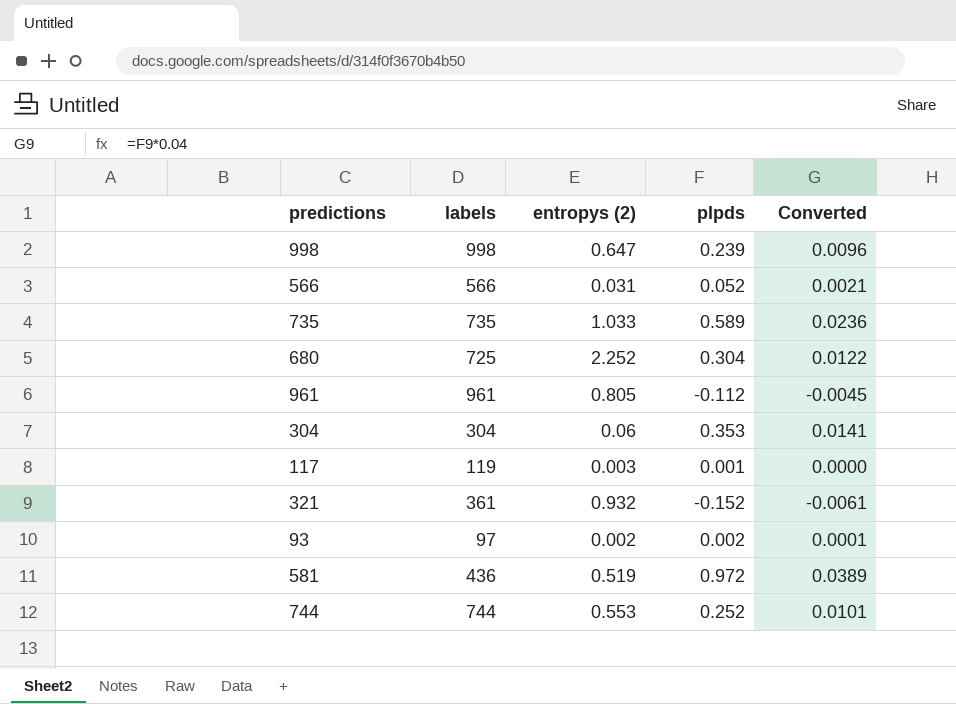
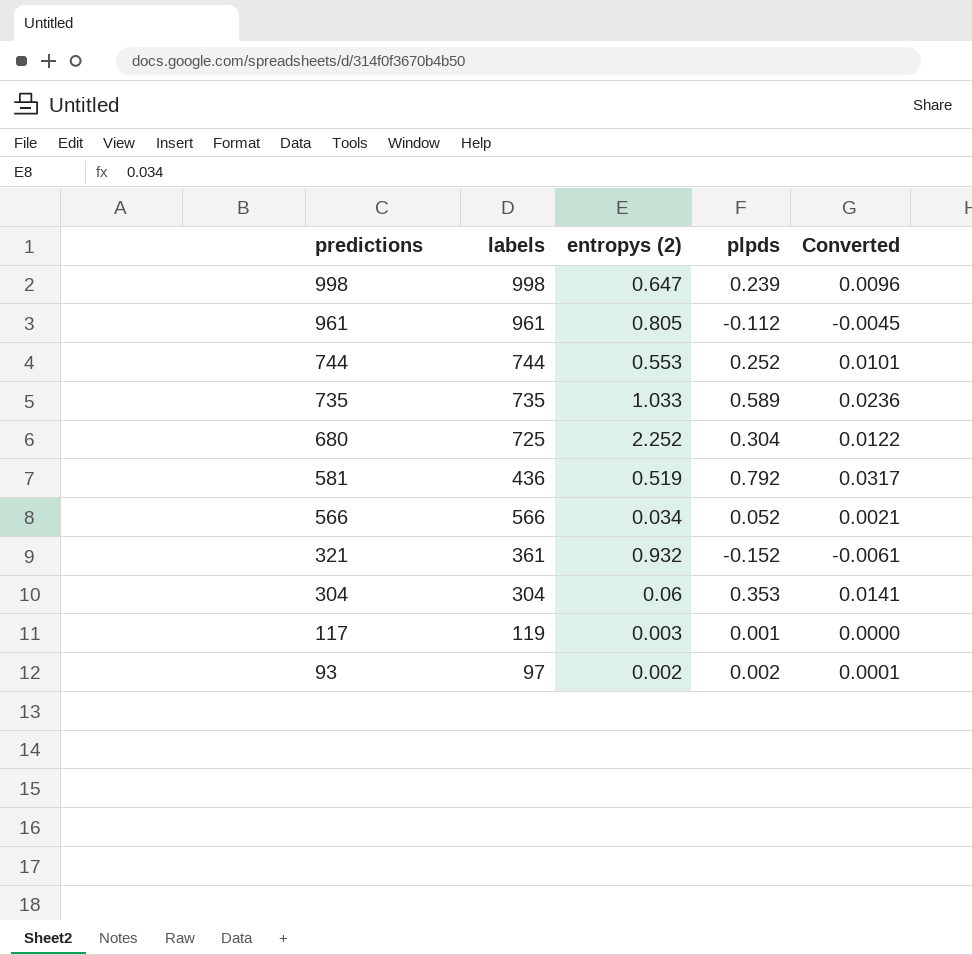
row order: none -> predictions descending
581 | plpds: 0.972 -> 0.792
581 | Converted: 0.0389 -> 0.0317
566 | entropys (2): 0.031 -> 0.034

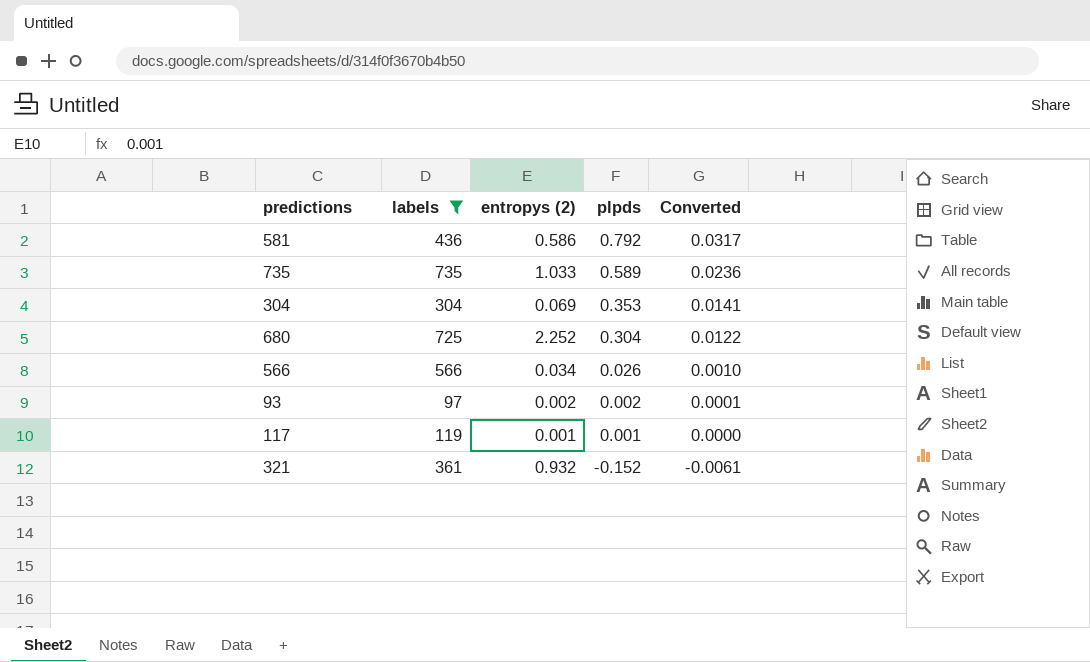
filter: none -> labels <= 735
row order: predictions descending -> plpds descending
581 | entropys (2): 0.519 -> 0.586
304 | entropys (2): 0.06 -> 0.069
566 | plpds: 0.052 -> 0.026
566 | Converted: 0.0021 -> 0.0010
117 | entropys (2): 0.003 -> 0.001

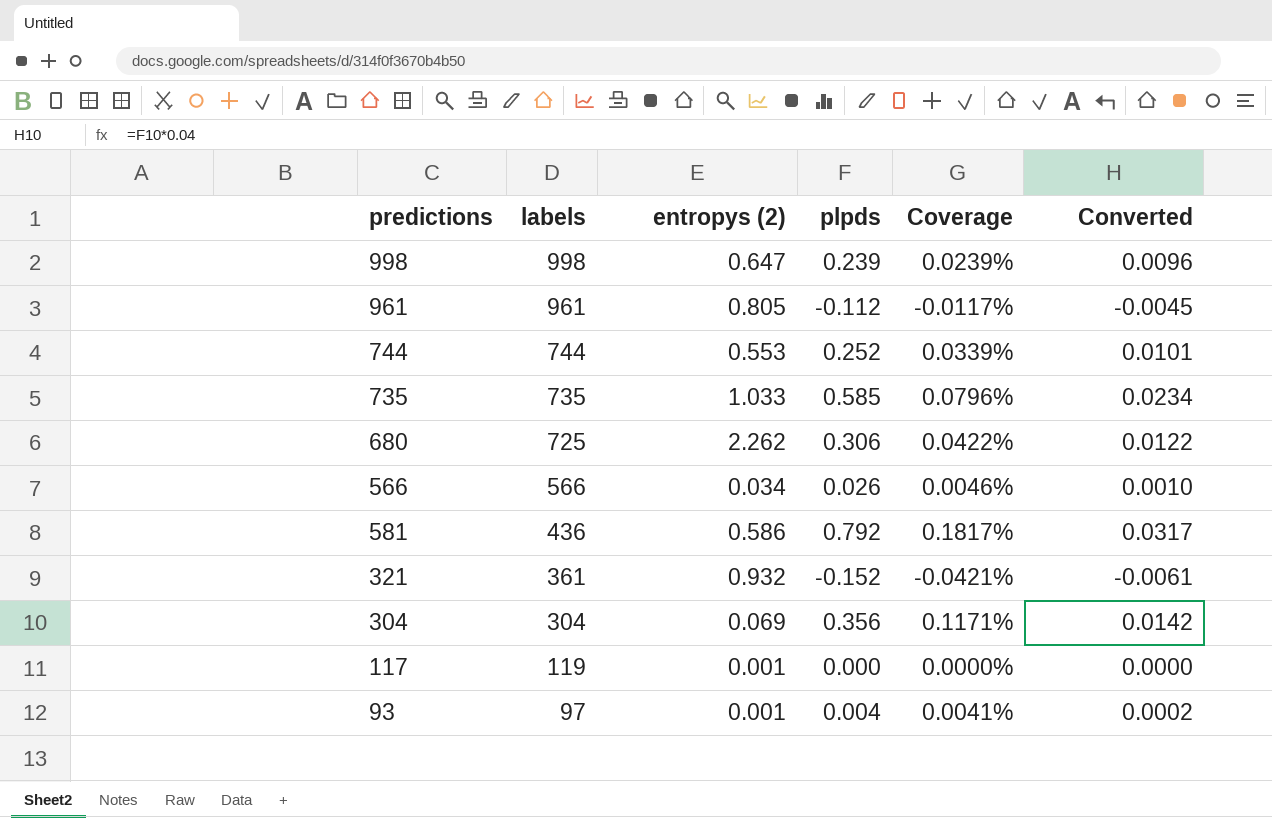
filter: labels <= 735 -> none
row order: plpds descending -> labels descending
column Coverage | formula: none -> [plpds] / [labels]
735 | plpds: 0.589 -> 0.585
735 | Converted: 0.0236 -> 0.0234
680 | entropys (2): 2.252 -> 2.262
680 | plpds: 0.304 -> 0.306
304 | plpds: 0.353 -> 0.356
304 | Converted: 0.0141 -> 0.0142
117 | plpds: 0.001 -> 0.000
93 | entropys (2): 0.002 -> 0.001
93 | plpds: 0.002 -> 0.004
93 | Converted: 0.0001 -> 0.0002

